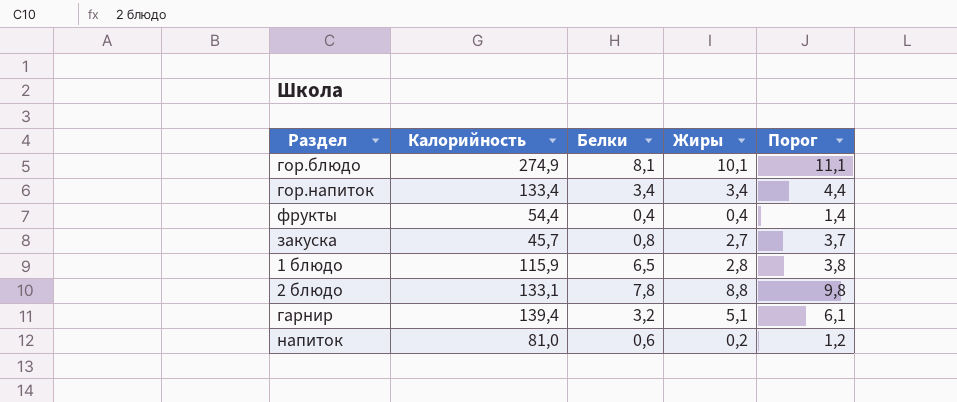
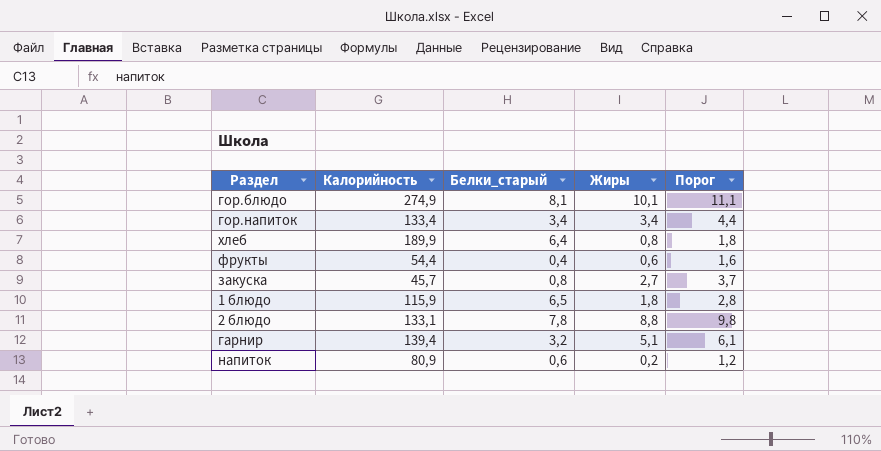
column name: Белки -> Белки_старый
row хлеб: none -> 189,9 | 6,4 | 0,8 | 1,8
фрукты | Жиры: 0,4 -> 0,6
фрукты | Порог: 1,4 -> 1,6
1 блюдо | Жиры: 2,8 -> 1,8
1 блюдо | Порог: 3,8 -> 2,8
напиток | Калорийность: 81,0 -> 80,9

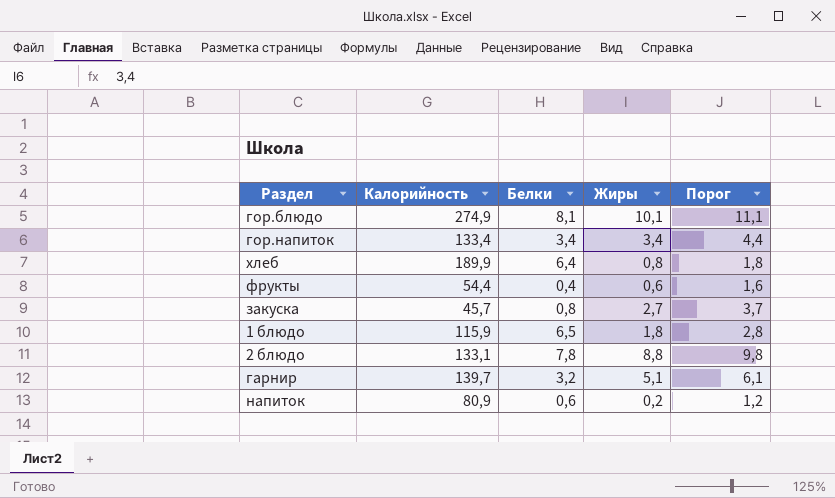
column name: Белки_старый -> Белки
гарнир | Калорийность: 139,4 -> 139,7

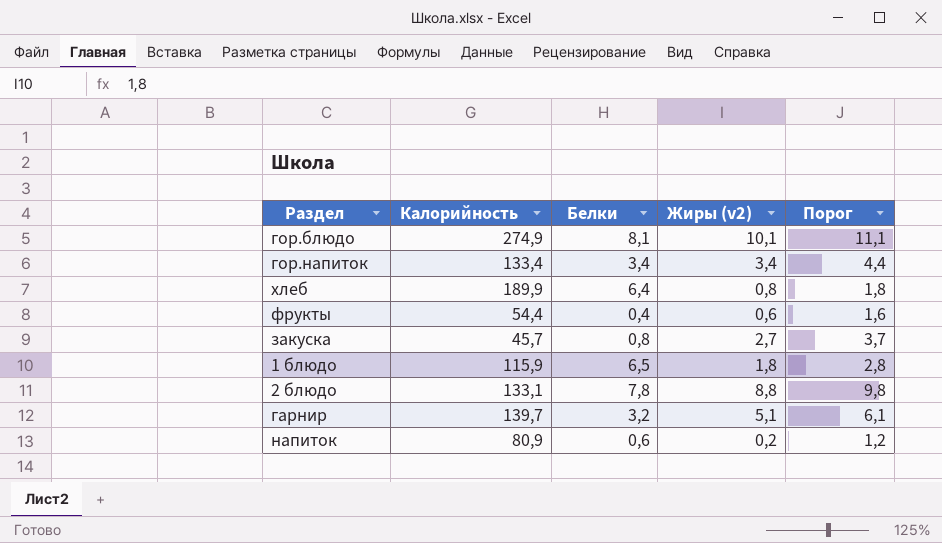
column name: Жиры -> Жиры (v2)

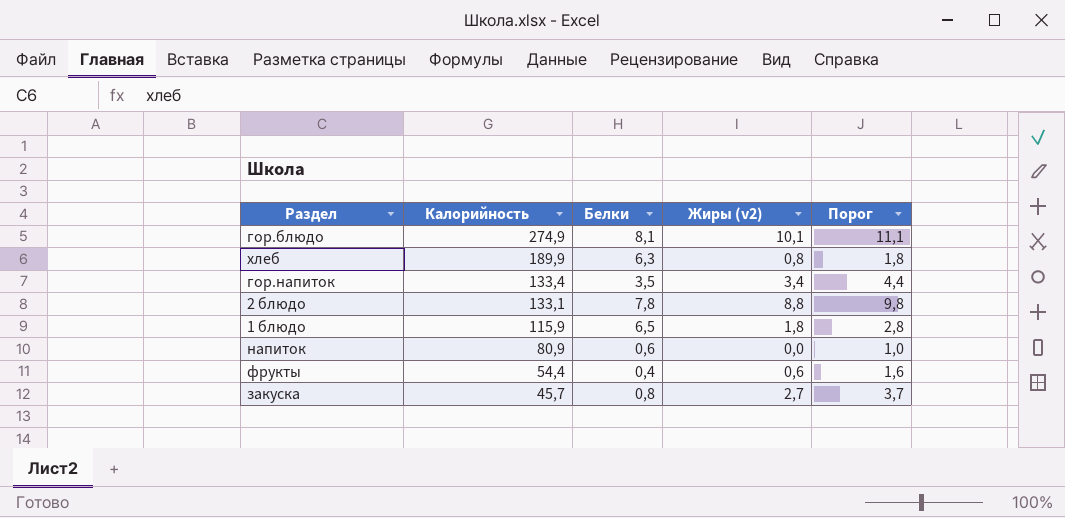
row order: none -> Калорийность descending
row гарнир: 139,7 | 3,2 | 5,1 | 6,1 -> none
хлеб | Белки: 6,4 -> 6,3
гор.напиток | Белки: 3,4 -> 3,5
напиток | Жиры (v2): 0,2 -> 0,0
напиток | Порог: 1,2 -> 1,0

